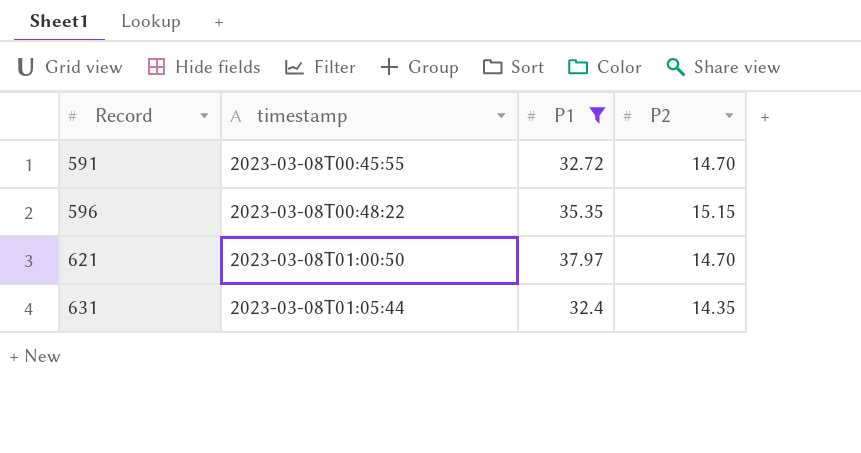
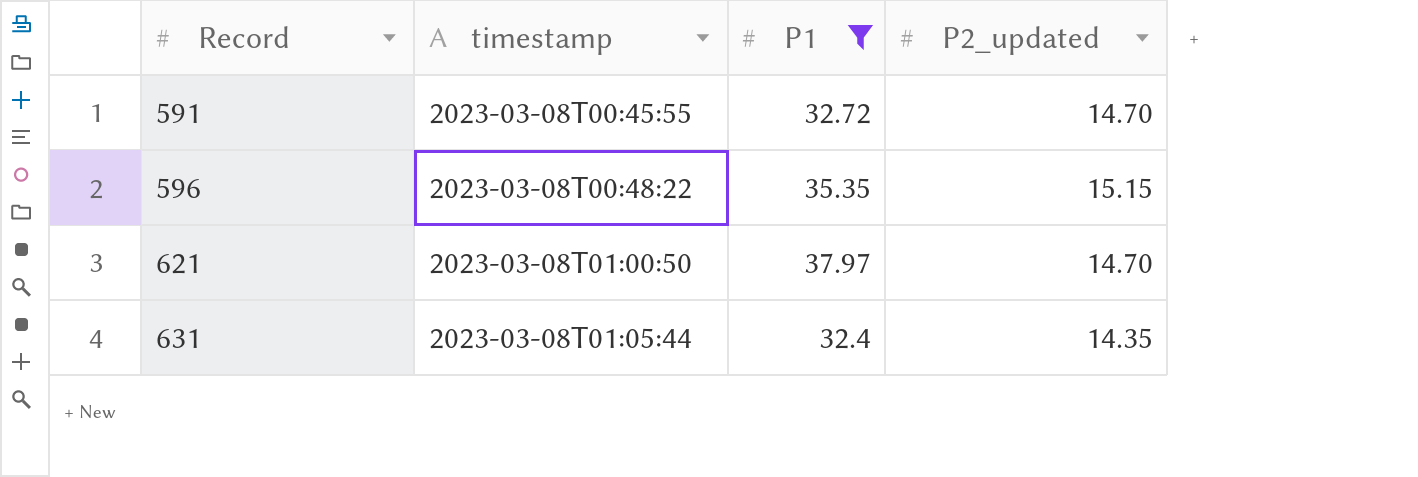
column name: P2 -> P2_updated

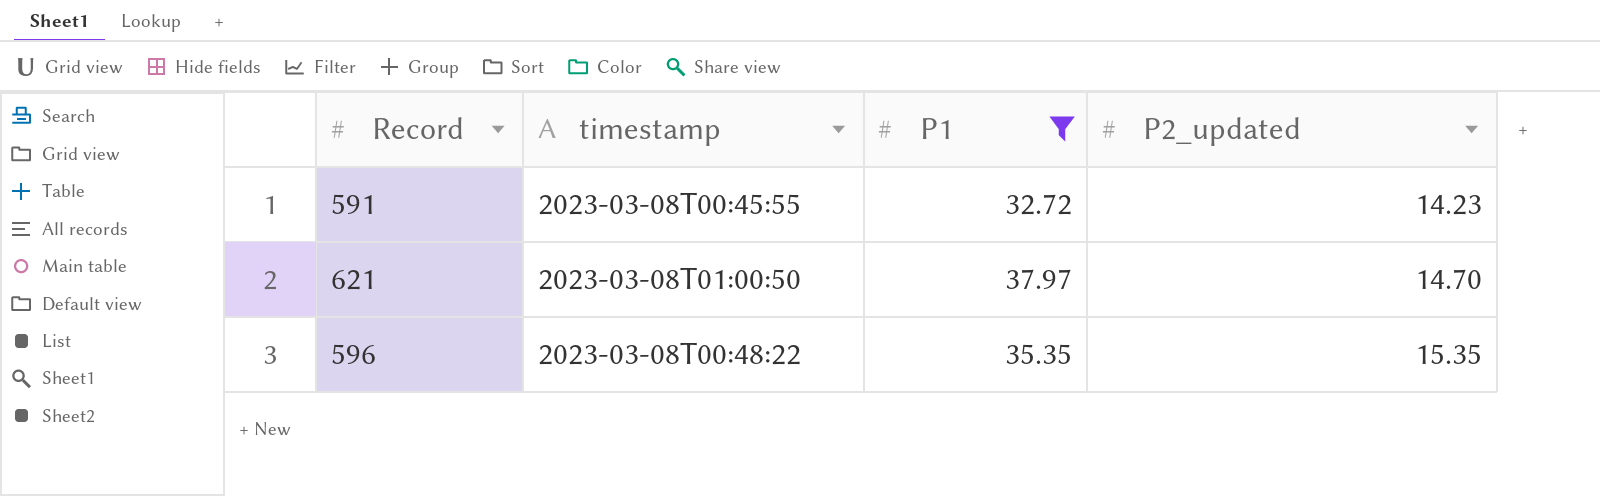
row order: Record ascending -> P2_updated ascending
row 631: 2023-03-08T01:05:44 | 32.4 | 14.35 -> none
591 | P2_updated: 14.70 -> 14.23
596 | P2_updated: 15.15 -> 15.35

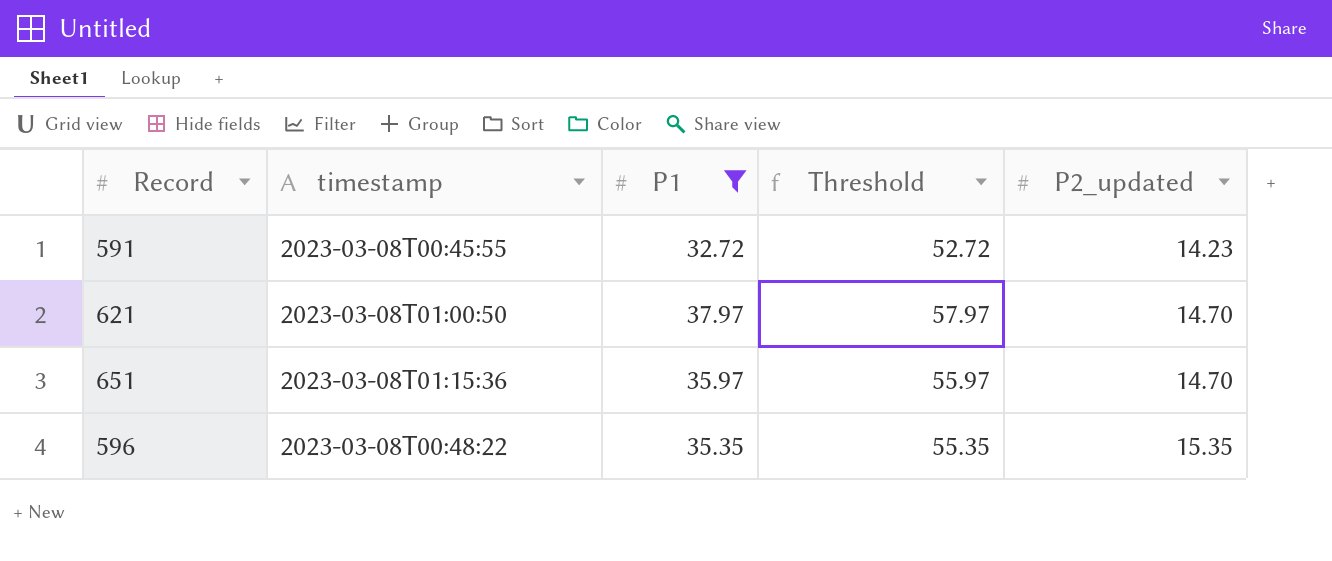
column Threshold | formula: none -> [P1] + 20
row 651: none -> 2023-03-08T01:15:36 | 35.97 | 55.97 | 14.70

